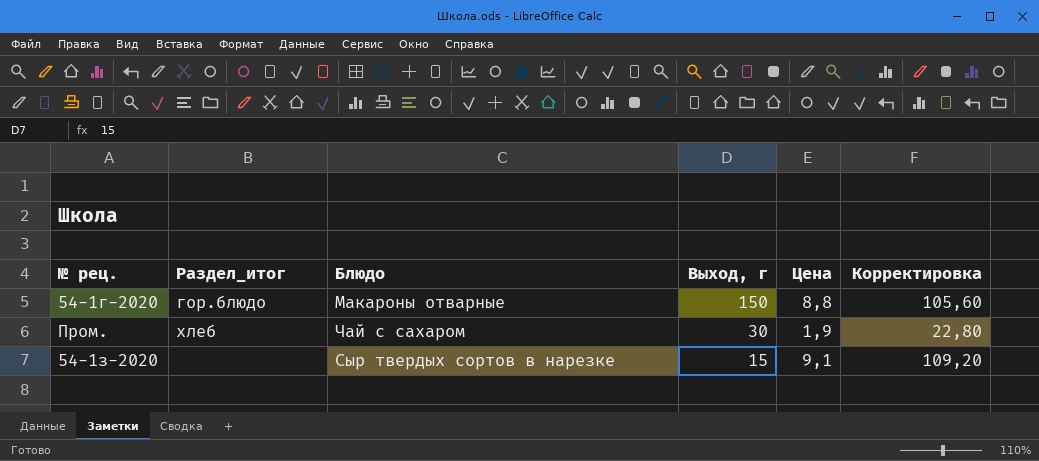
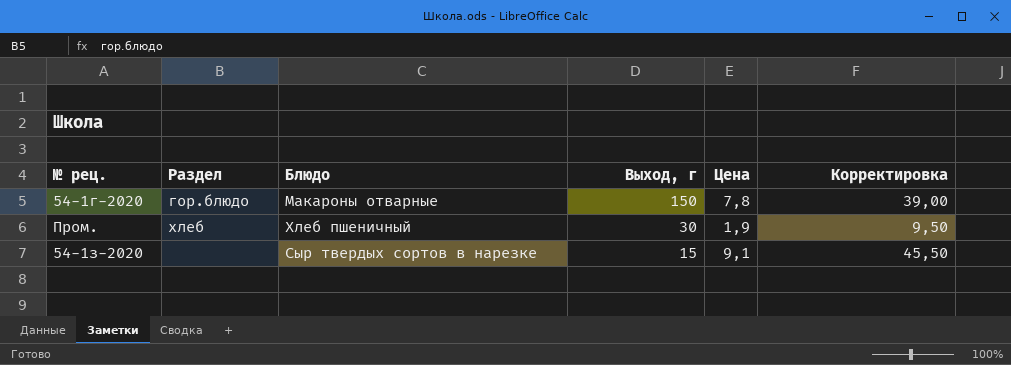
column name: Раздел_итог -> Раздел
column Корректировка | formula: [Цена] * 12 -> [Цена] * 5
54-1г-2020 | Цена: 8,8 -> 7,8
Пром. | Блюдо: Чай с сахаром -> Хлеб пшеничный

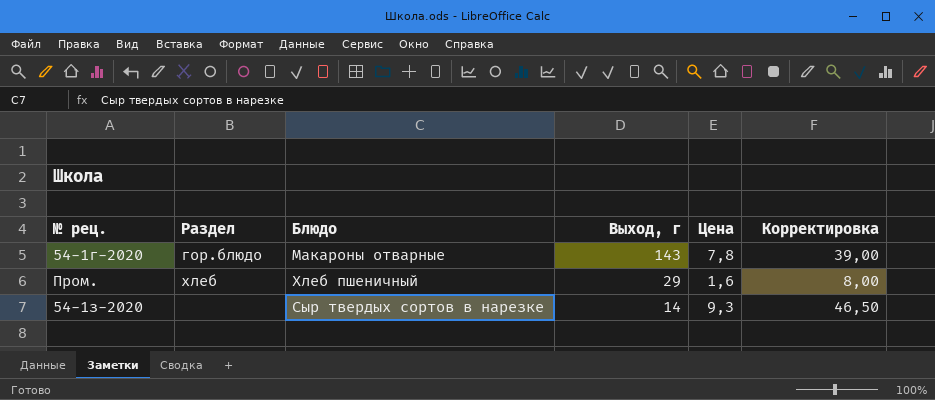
54-1г-2020 | Выход, г: 150 -> 143
Пром. | Выход, г: 30 -> 29
Пром. | Цена: 1,9 -> 1,6
Пром. | Корректировка: 9,50 -> 8,00
54-1з-2020 | Выход, г: 15 -> 14
54-1з-2020 | Цена: 9,1 -> 9,3
54-1з-2020 | Корректировка: 45,50 -> 46,50

